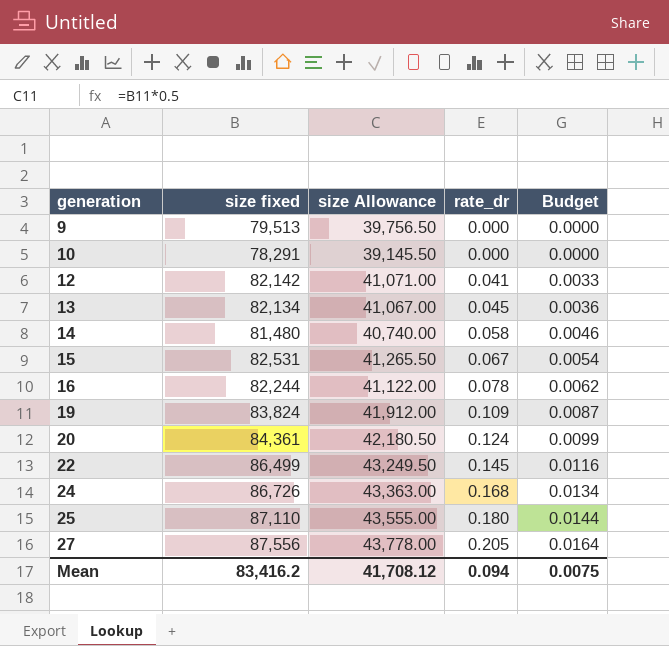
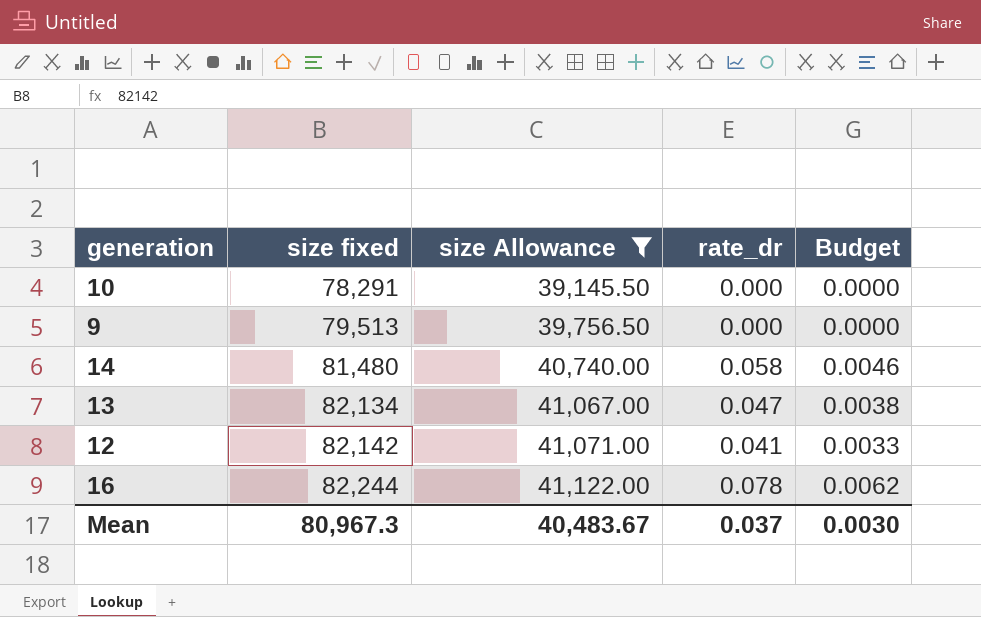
filter: none -> size Allowance <= 41,122.00
row order: generation ascending -> size fixed ascending
13 | rate_dr: 0.045 -> 0.047
13 | Budget: 0.0036 -> 0.0038
Mean | size fixed: 83,416.2 -> 80,967.3
Mean | size Allowance: 41,708.12 -> 40,483.67
Mean | rate_dr: 0.094 -> 0.037
Mean | Budget: 0.0075 -> 0.0030

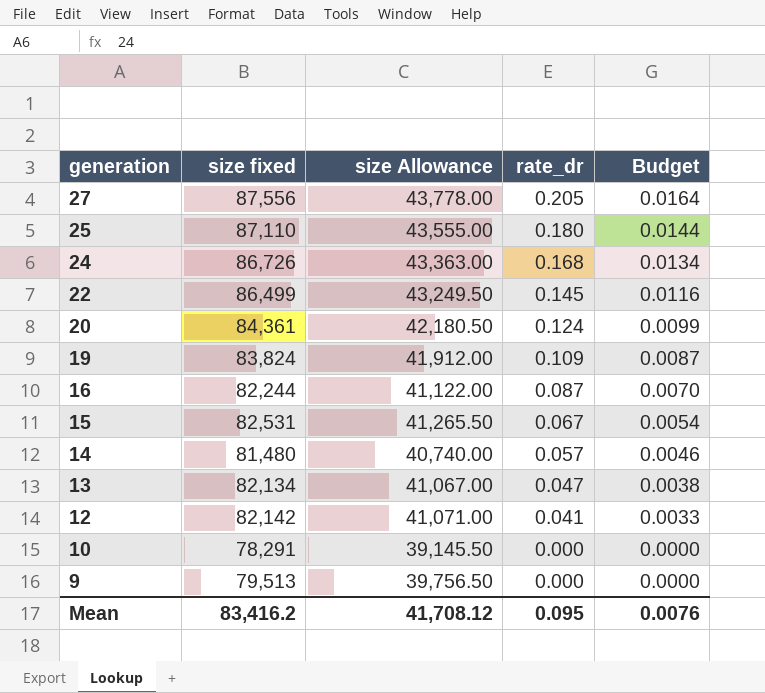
filter: size Allowance <= 41,122.00 -> none
row order: size fixed ascending -> generation descending
16 | rate_dr: 0.078 -> 0.087
16 | Budget: 0.0062 -> 0.0070
14 | rate_dr: 0.058 -> 0.057
Mean | size fixed: 80,967.3 -> 83,416.2
Mean | size Allowance: 40,483.67 -> 41,708.12
Mean | rate_dr: 0.037 -> 0.095
Mean | Budget: 0.0030 -> 0.0076

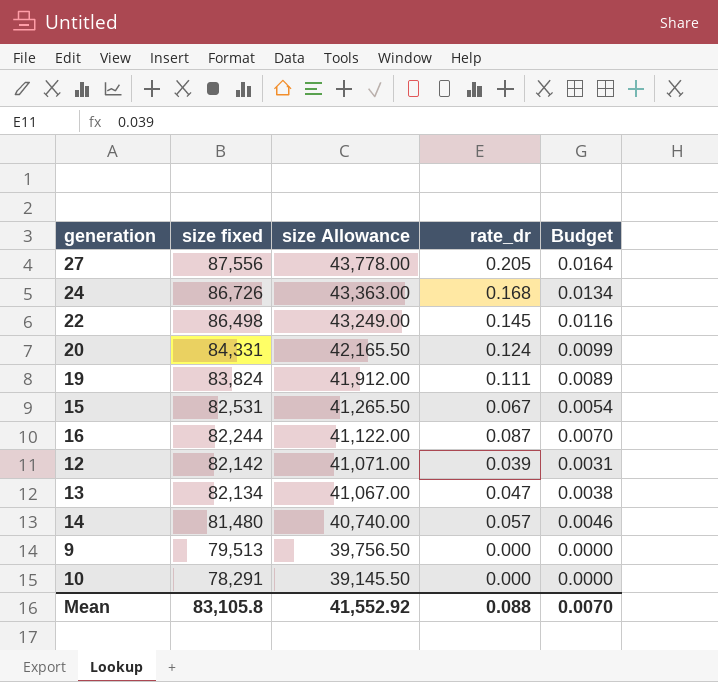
row order: generation descending -> size fixed descending
row 25: 87,110 | 43,555.00 | 0.180 | 0.0144 -> none
22 | size fixed: 86,499 -> 86,498
22 | size Allowance: 43,249.50 -> 43,249.00
20 | size fixed: 84,361 -> 84,331
20 | size Allowance: 42,180.50 -> 42,165.50
19 | rate_dr: 0.109 -> 0.111
19 | Budget: 0.0087 -> 0.0089
12 | rate_dr: 0.041 -> 0.039
12 | Budget: 0.0033 -> 0.0031
Mean | size fixed: 83,416.2 -> 83,105.8
Mean | size Allowance: 41,708.12 -> 41,552.92
Mean | rate_dr: 0.095 -> 0.088
Mean | Budget: 0.0076 -> 0.0070

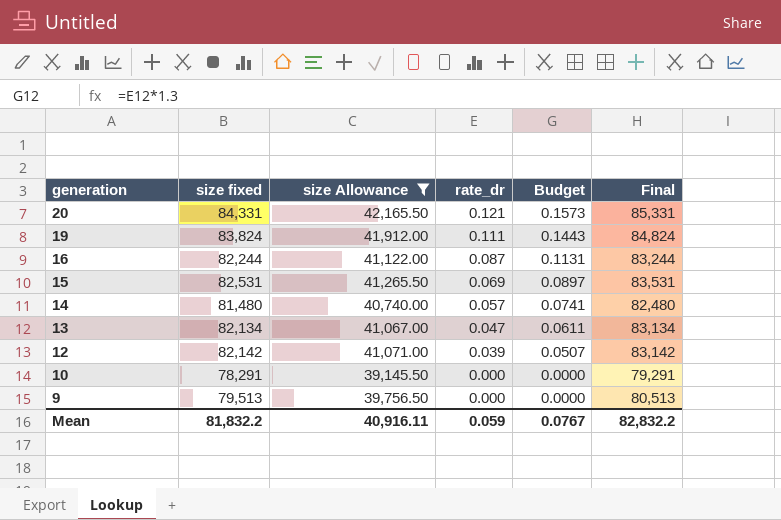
filter: none -> size Allowance <= 42,165.50
row order: size fixed descending -> generation descending
column Budget | formula: [rate_dr] * 0.08 -> [rate_dr] * 1.3
column Final | formula: none -> [size fixed] + 1000
20 | rate_dr: 0.124 -> 0.121
15 | rate_dr: 0.067 -> 0.069
Mean | size fixed: 83,105.8 -> 81,832.2
Mean | size Allowance: 41,552.92 -> 40,916.11
Mean | rate_dr: 0.088 -> 0.059
Mean | Budget: 0.0070 -> 0.0767

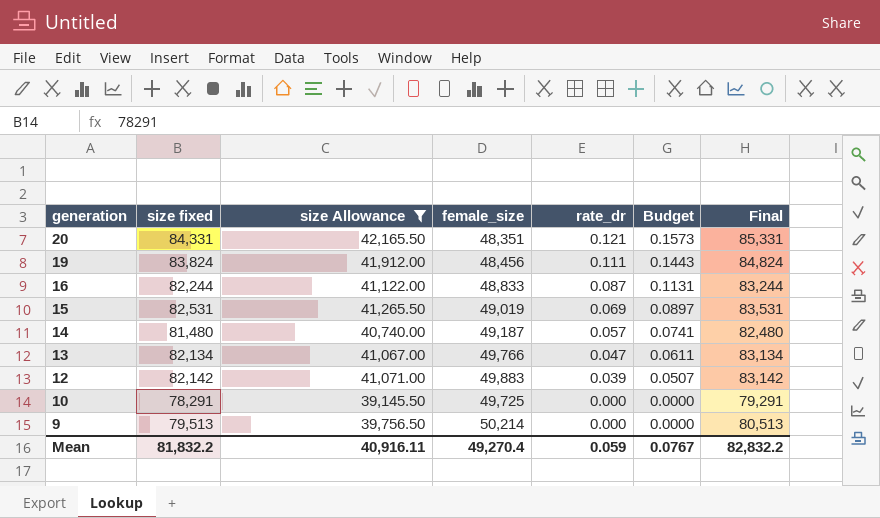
column female_size | position: none -> 4

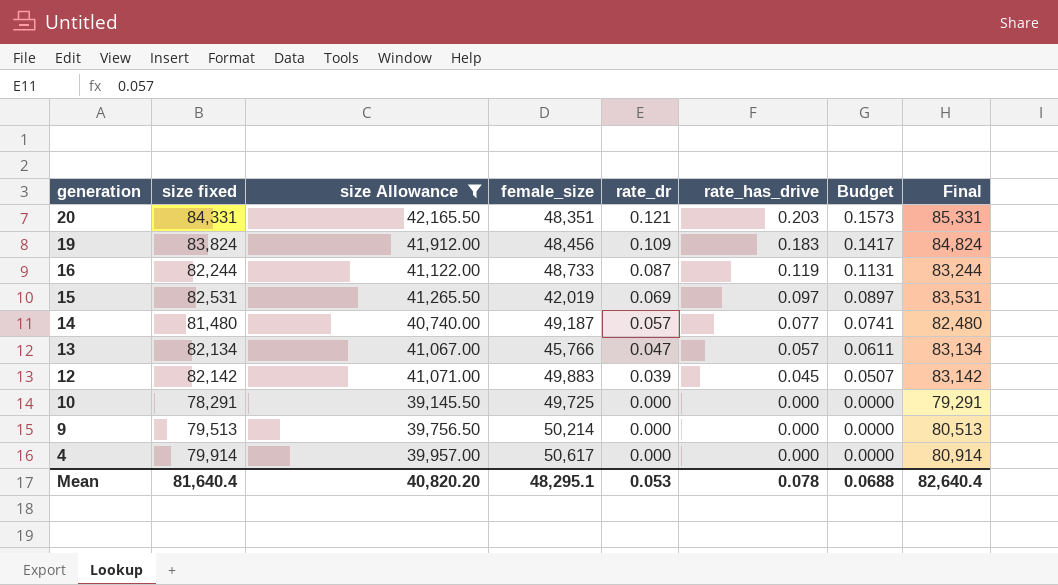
column rate_has_drive | position: none -> 6
19 | rate_dr: 0.111 -> 0.109
19 | Budget: 0.1443 -> 0.1417
16 | female_size: 48,833 -> 48,733
15 | female_size: 49,019 -> 42,019
13 | female_size: 49,766 -> 45,766
row 4: none -> 79,914 | 39,957.00 | 50,617 | 0.000 | 0.000 | 0.0000 | 80,914
Mean | size fixed: 81,832.2 -> 81,640.4
Mean | size Allowance: 40,916.11 -> 40,820.20
Mean | female_size: 49,270.4 -> 48,295.1
Mean | rate_dr: 0.059 -> 0.053
Mean | Budget: 0.0767 -> 0.0688
Mean | Final: 82,832.2 -> 82,640.4

